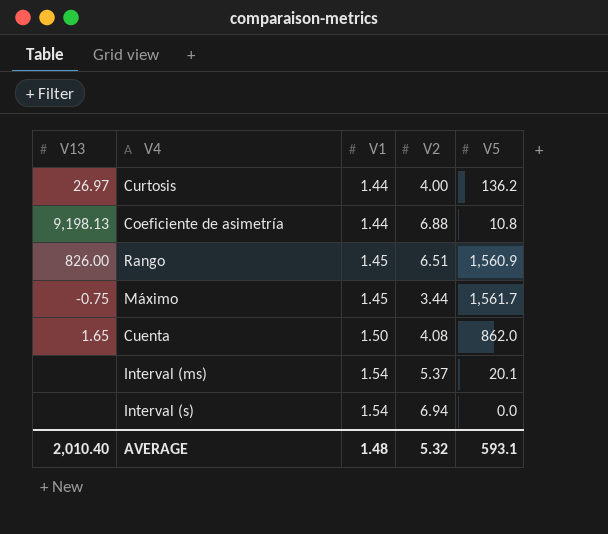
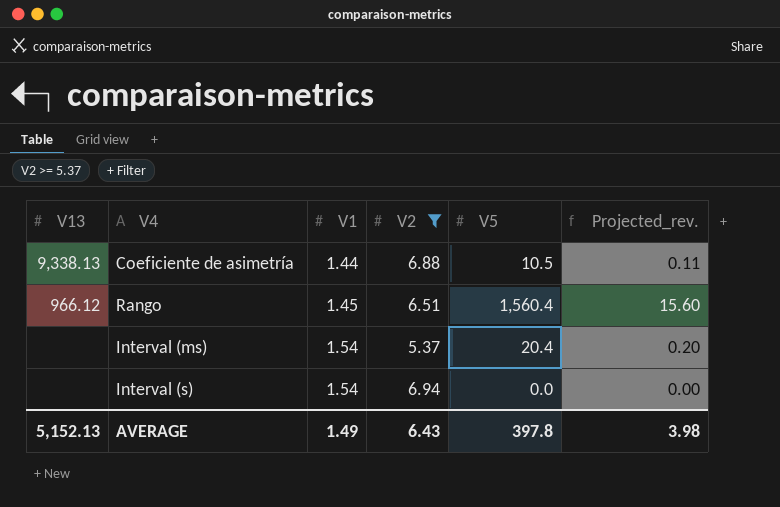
filter: none -> V2 >= 5.37
column Projected_rev. | formula: none -> [V5] * 0.01
Coeficiente de asimetría | V13: 9,198.13 -> 9,338.13
Coeficiente de asimetría | V5: 10.8 -> 10.5
Rango | V13: 826.00 -> 966.12
Rango | V5: 1,560.9 -> 1,560.4
Interval (ms) | V5: 20.1 -> 20.4
AVERAGE | V13: 2,010.40 -> 5,152.13
AVERAGE | V1: 1.48 -> 1.49
AVERAGE | V2: 5.32 -> 6.43
AVERAGE | V5: 593.1 -> 397.8

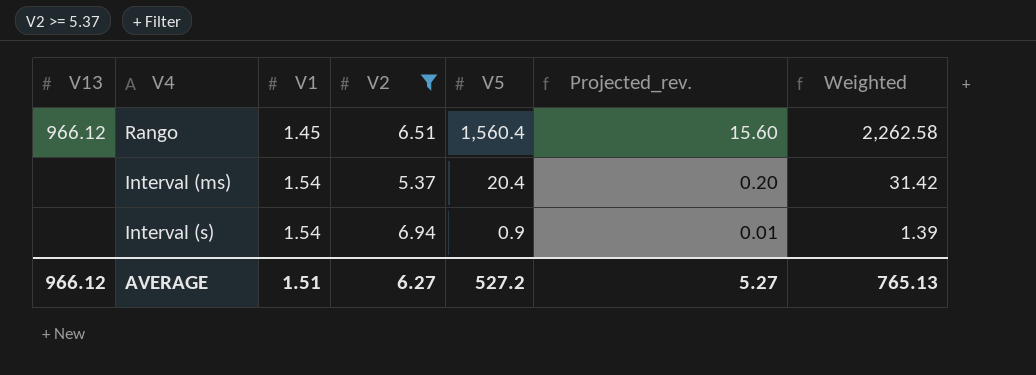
column Weighted | formula: none -> [V1] * [V5]
row Coeficiente de asimetría: 9,338.13 | 1.44 | 6.88 | 10.5 | 0.11 -> none
Interval (s) | V5: 0.0 -> 0.9
Interval (s) | Projected_rev.: 0.00 -> 0.01
AVERAGE | V13: 5,152.13 -> 966.12
AVERAGE | V1: 1.49 -> 1.51
AVERAGE | V2: 6.43 -> 6.27
AVERAGE | V5: 397.8 -> 527.2
AVERAGE | Projected_rev.: 3.98 -> 5.27

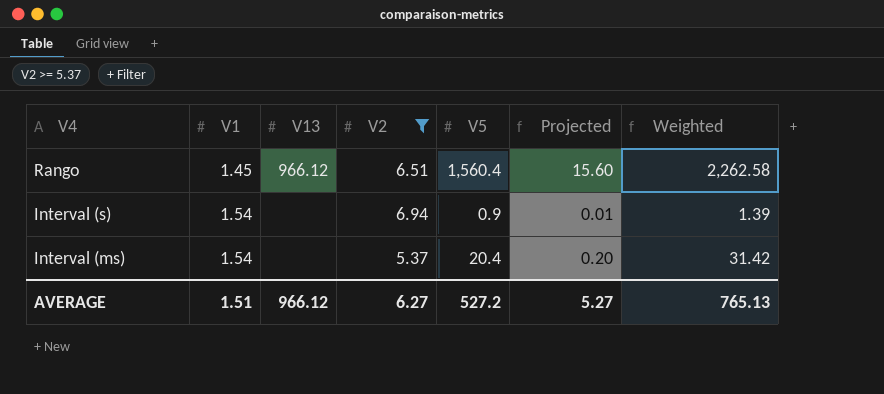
row order: V1 ascending -> V4 descending
column V13 | position: 1 -> 3
column name: Projected_rev. -> Projected

